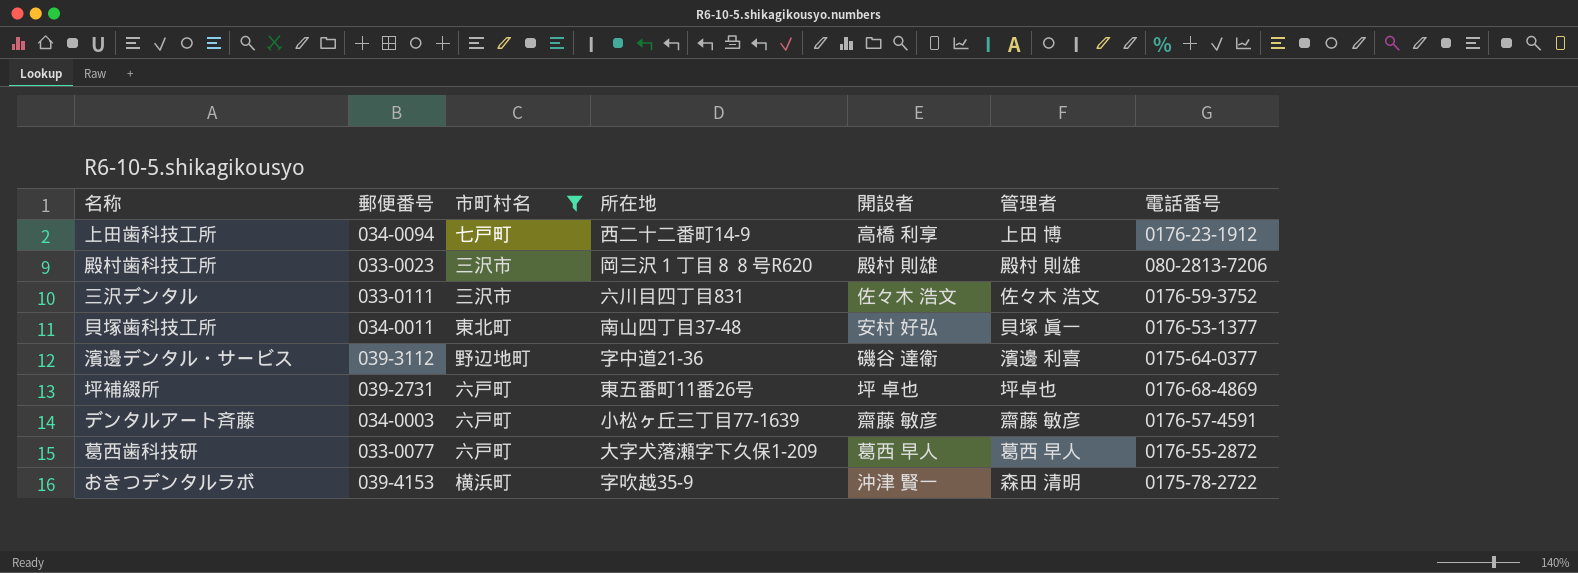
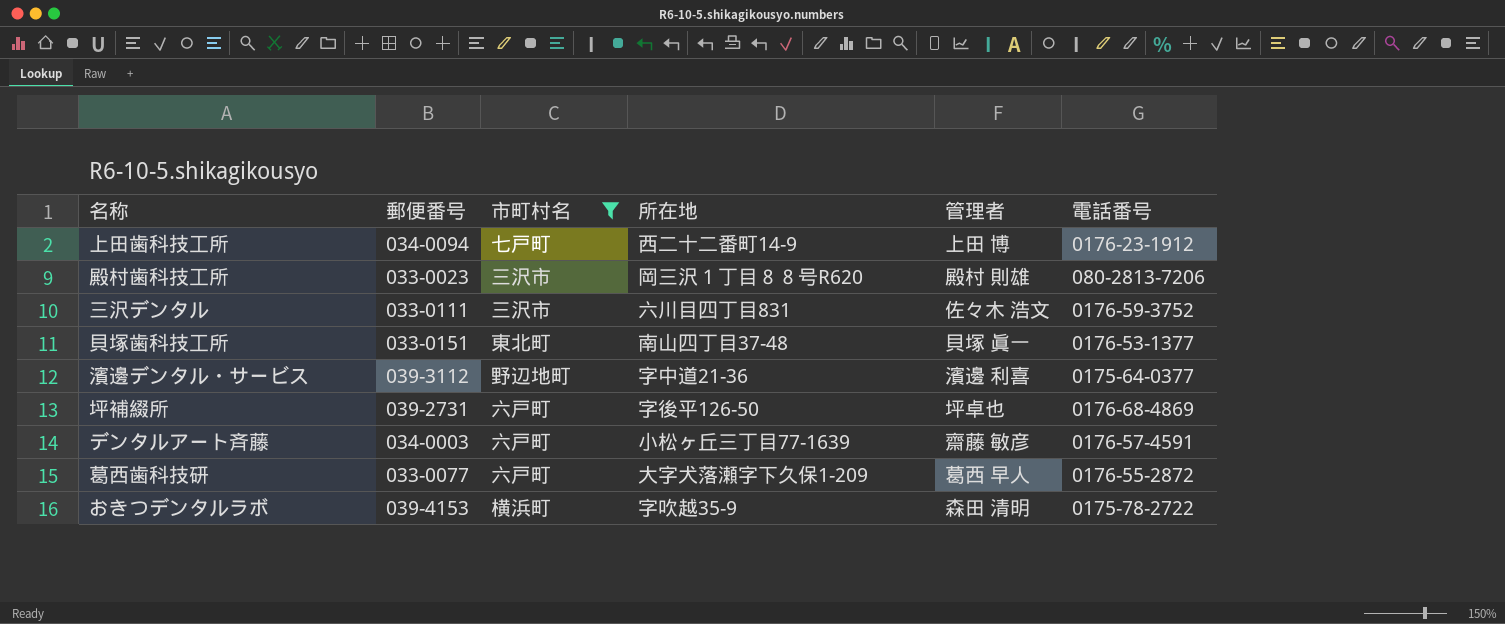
column 開設者 | position: 5 -> none
貝塚歯科技工所 | 郵便番号: 034-0011 -> 033-0151
坪補綴所 | 所在地: 東五番町11番26号 -> 字後平126-50

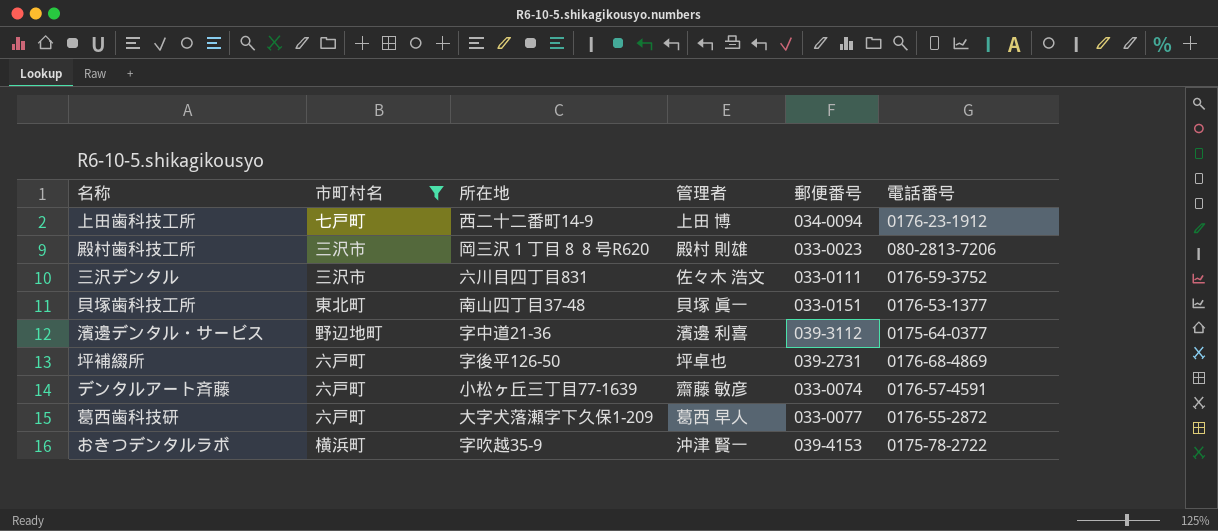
column 郵便番号 | position: 2 -> 5
デンタルアート斉藤 | 郵便番号: 034-0003 -> 033-0074
おきつデンタルラボ | 管理者: 森田 清明 -> 沖津 賢一

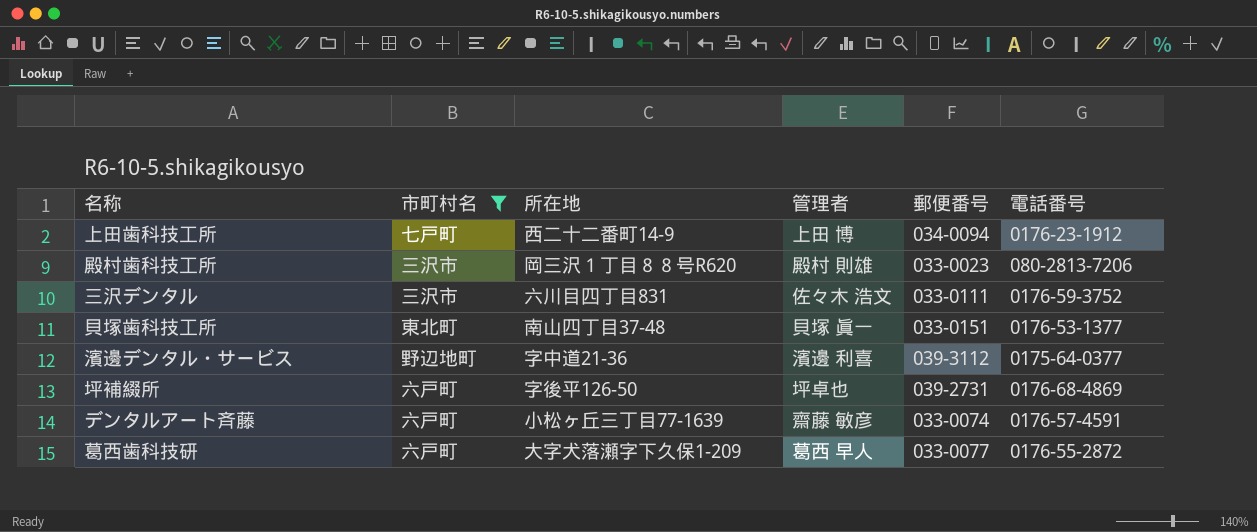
row おきつデンタルラボ: 横浜町 | 字吹越35-9 | 沖津 賢一 | 039-4153 | 0175-78-2722 -> none

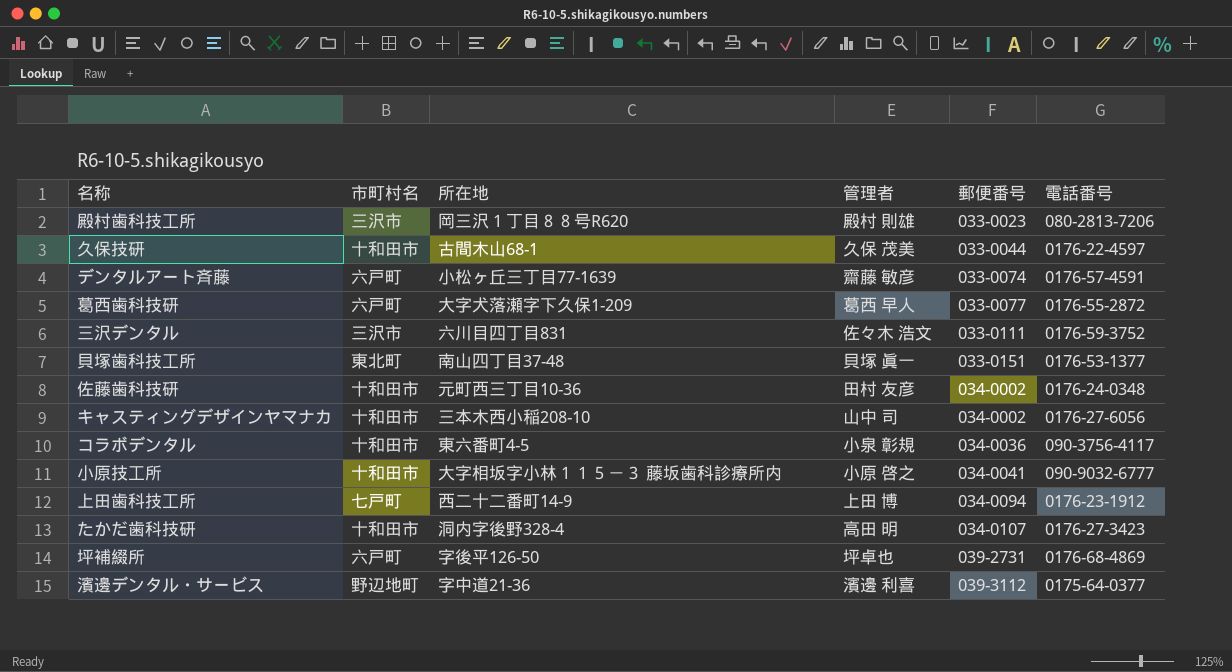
filter: 市町村名 != 十和田市 -> none
row order: none -> 郵便番号 ascending

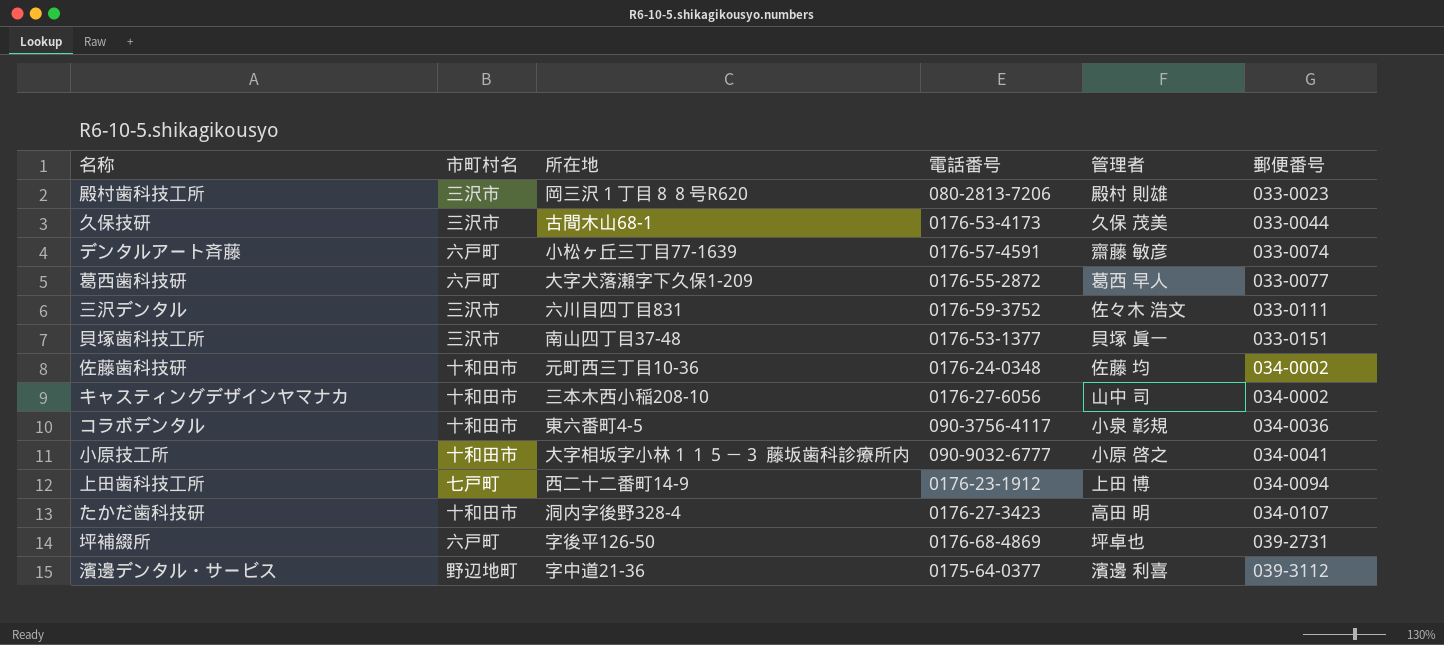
column 電話番号 | position: 6 -> 4
久保技研 | 市町村名: 十和田市 -> 三沢市
久保技研 | 電話番号: 0176-22-4597 -> 0176-53-4173
貝塚歯科技工所 | 市町村名: 東北町 -> 三沢市
佐藤歯科技研 | 管理者: 田村 友彦 -> 佐藤 均

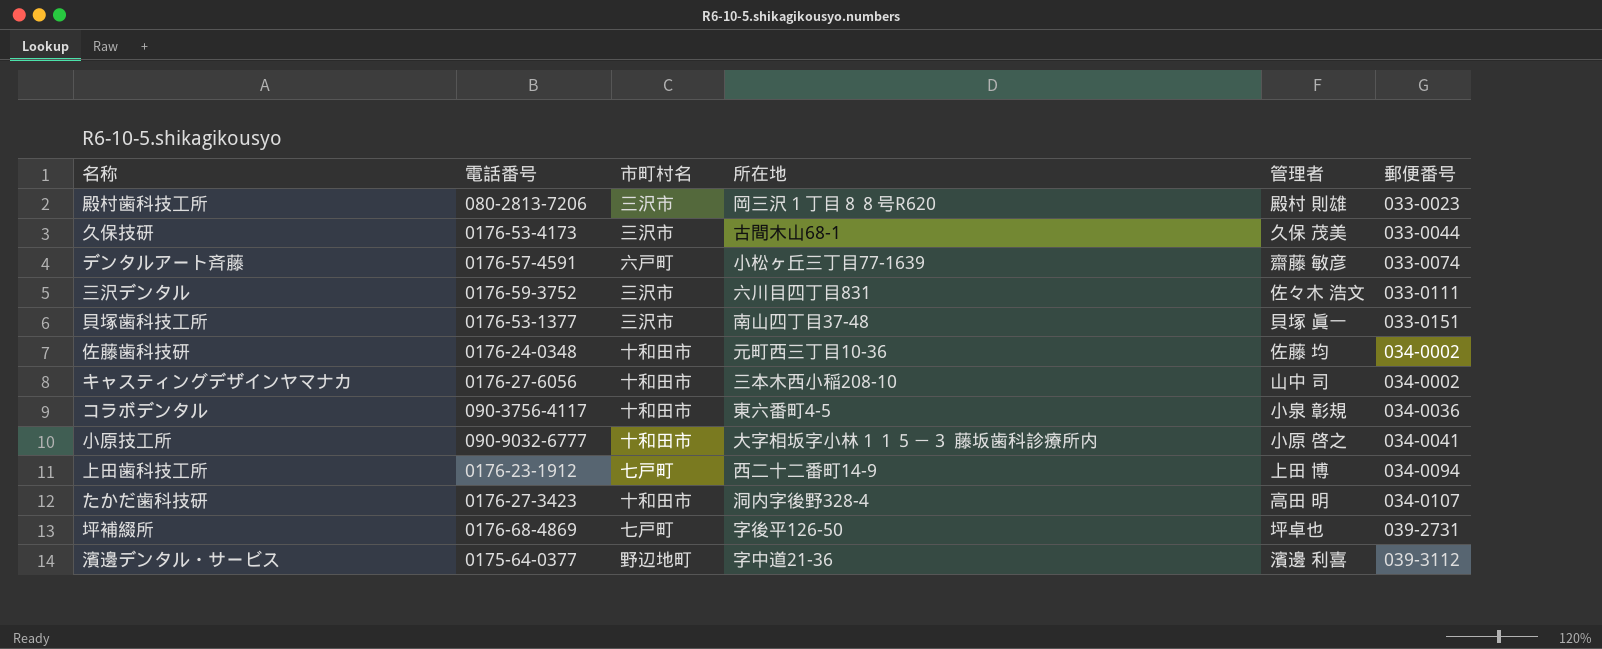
column 電話番号 | position: 4 -> 2
row 葛西歯科技研: 六戸町 | 大字犬落瀬字下久保1-209 | 0176-55-2872 | 葛西 早人 | 033-0077 -> none
坪補綴所 | 市町村名: 六戸町 -> 七戸町

